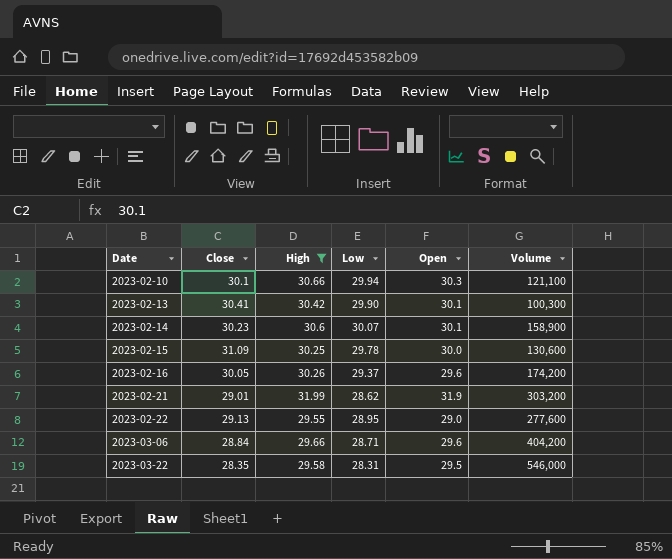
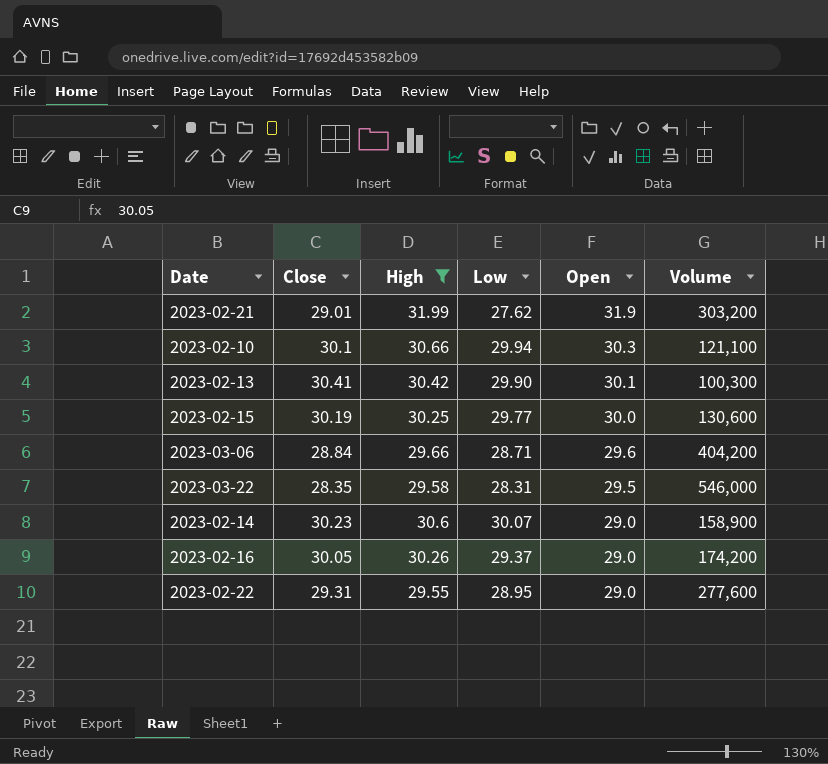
row order: Date ascending -> Open descending
2023-02-21 | Low: 28.62 -> 27.62
2023-02-15 | Close: 31.09 -> 30.19
2023-02-15 | Low: 29.78 -> 29.77
2023-02-14 | Open: 30.1 -> 29.0
2023-02-16 | Open: 29.6 -> 29.0
2023-02-22 | Close: 29.13 -> 29.31

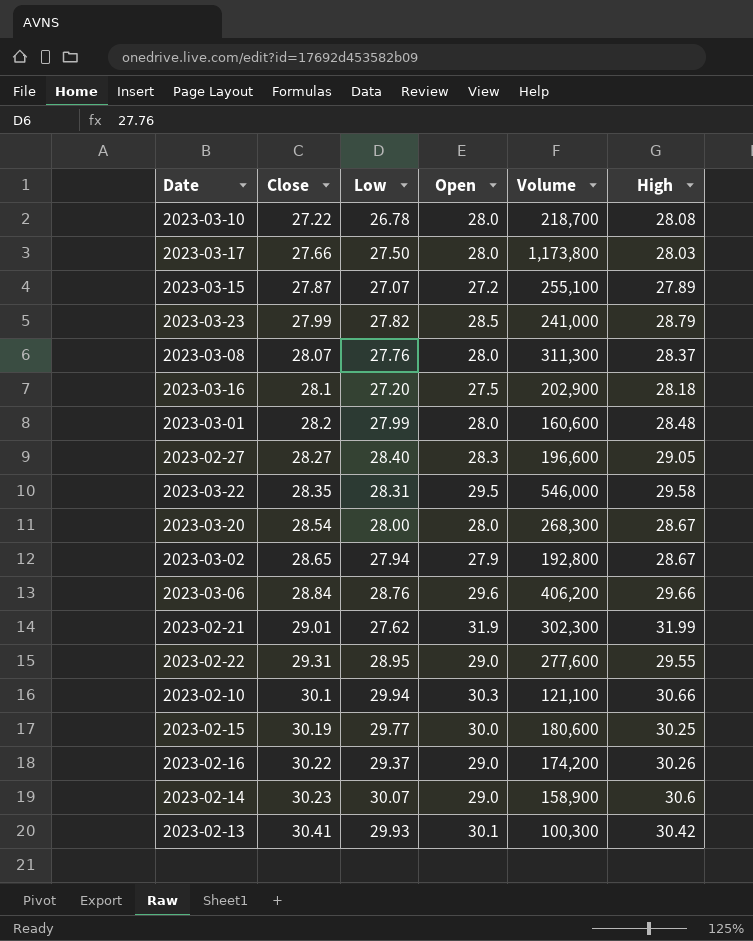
filter: High >= 29.55 -> none
row order: Open descending -> Close ascending
column High | position: 3 -> 6
2023-03-06 | Low: 28.71 -> 28.76
2023-03-06 | Volume: 404,200 -> 406,200
2023-02-21 | Volume: 303,200 -> 302,300
2023-02-15 | Volume: 130,600 -> 180,600
2023-02-16 | Close: 30.05 -> 30.22
2023-02-13 | Low: 29.90 -> 29.93

